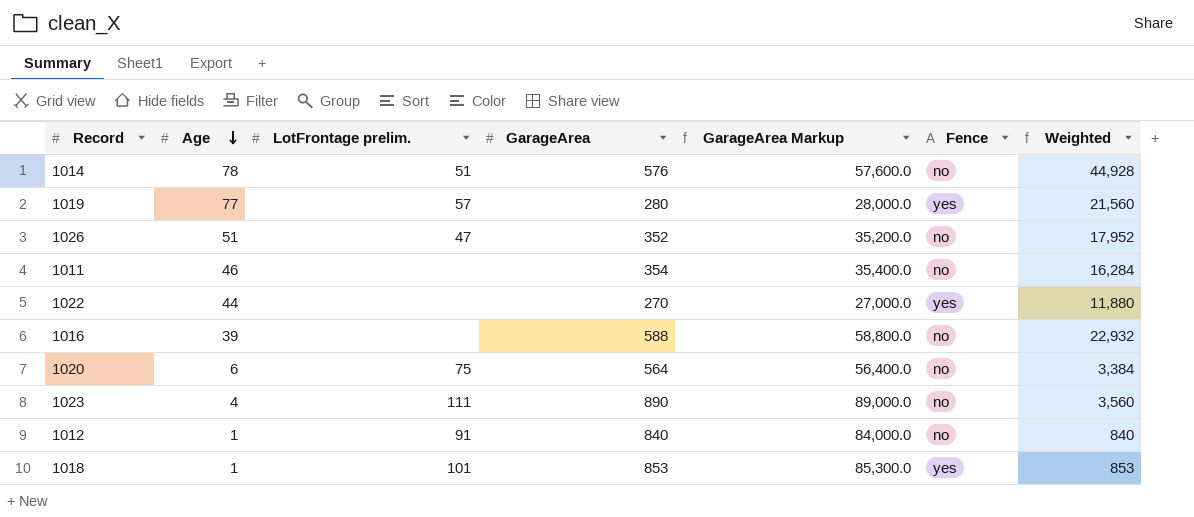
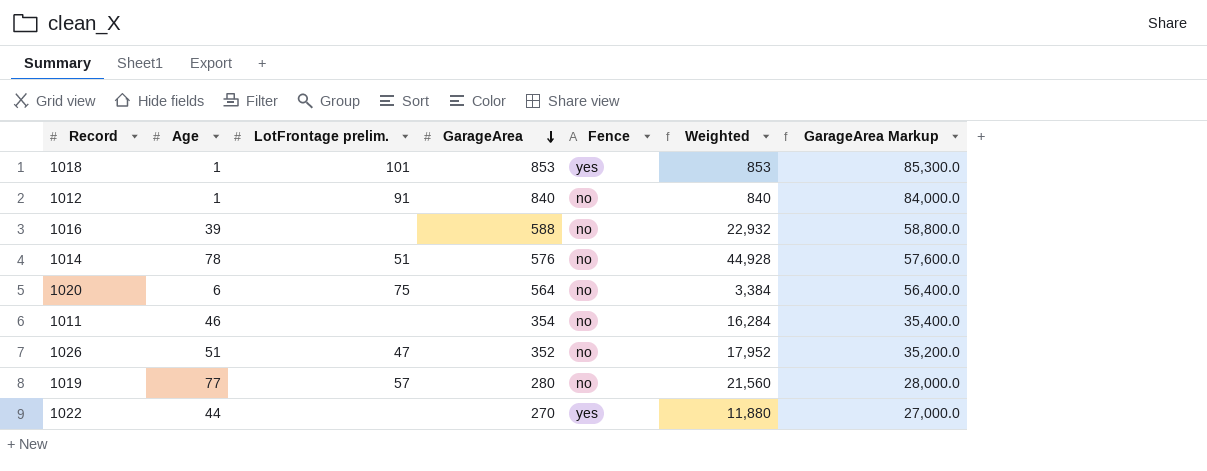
row order: Age descending -> GarageArea descending
column GarageArea Markup | position: 5 -> 7
row 1023: 4 | 111 | 890 | 89,000.0 | no | 3,560 -> none
1019 | Fence: yes -> no

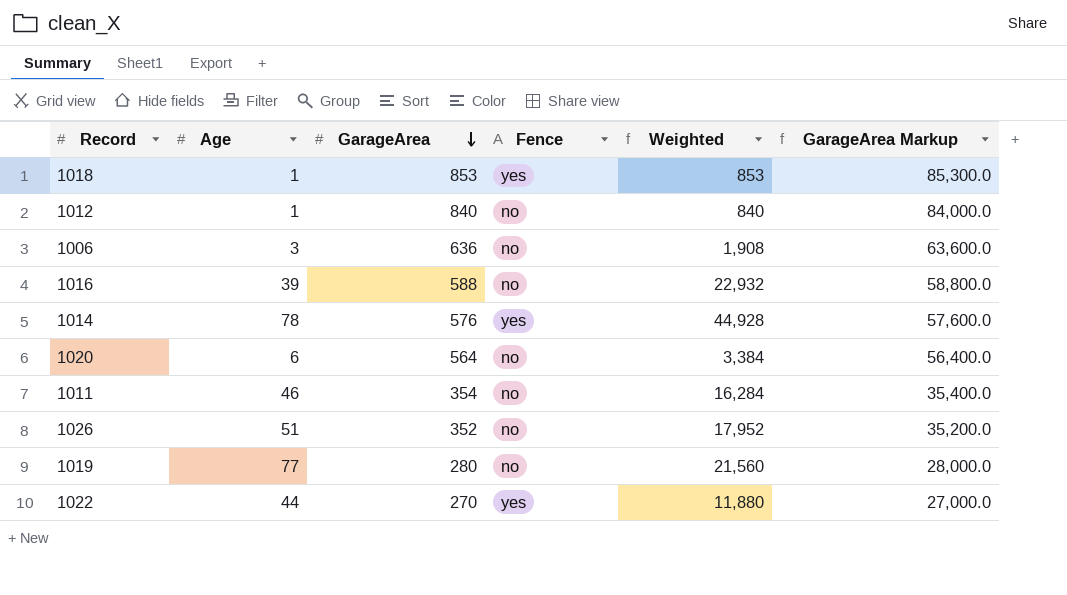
column LotFrontage prelim. | position: 3 -> none
row 1006: none -> 3 | 636 | no | 1,908 | 63,600.0
1014 | Fence: no -> yes

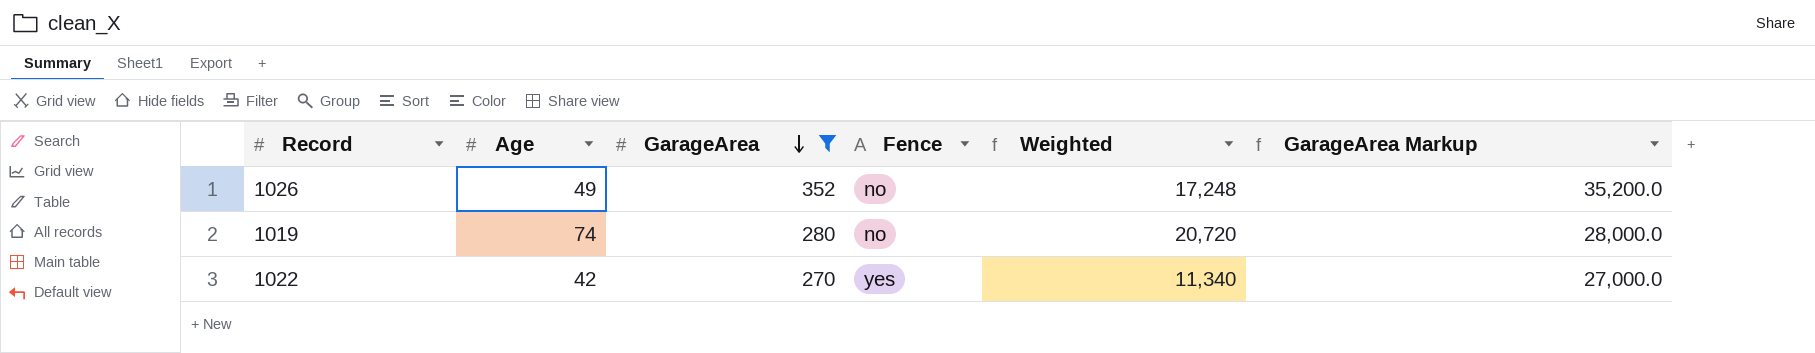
filter: none -> GarageArea <= 352
1026 | Age: 51 -> 49
1026 | Weighted: 17,952 -> 17,248
1019 | Age: 77 -> 74
1019 | Weighted: 21,560 -> 20,720
1022 | Age: 44 -> 42
1022 | Weighted: 11,880 -> 11,340

